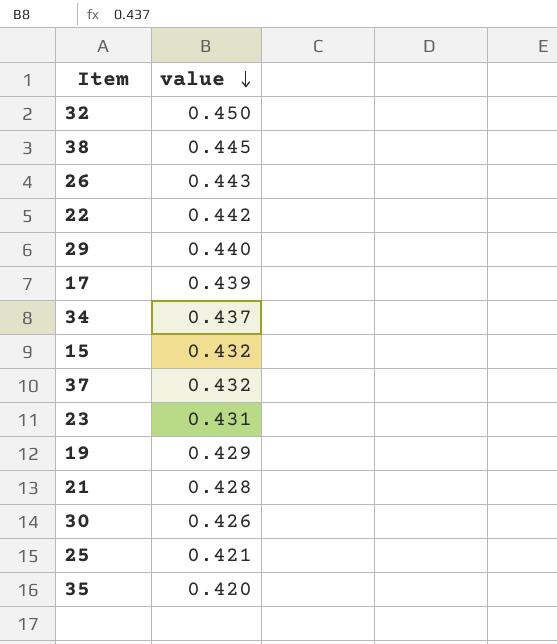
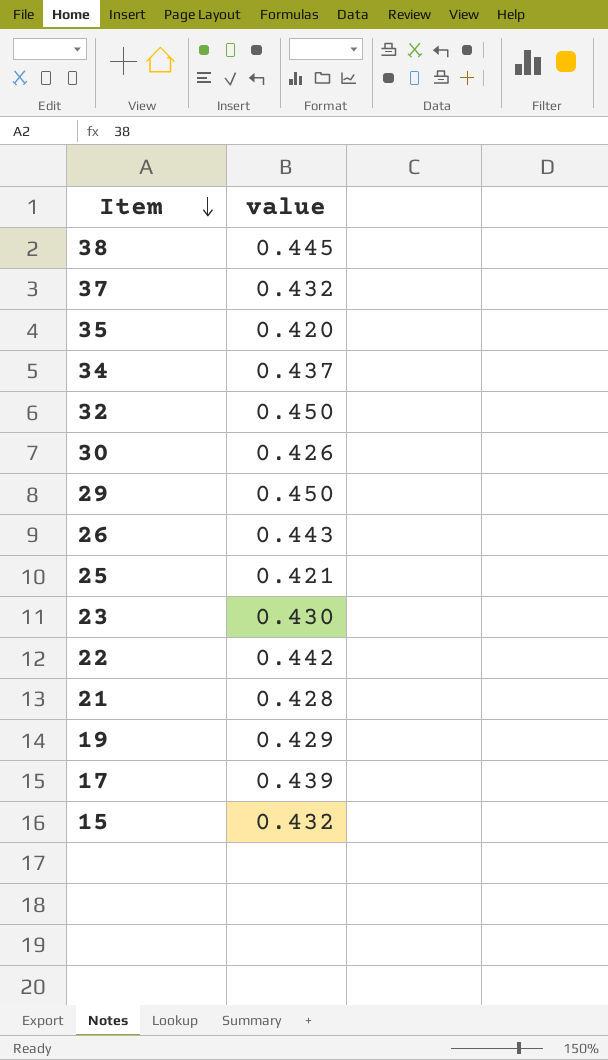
row order: value descending -> Item descending
29 | value: 0.440 -> 0.450
23 | value: 0.431 -> 0.430

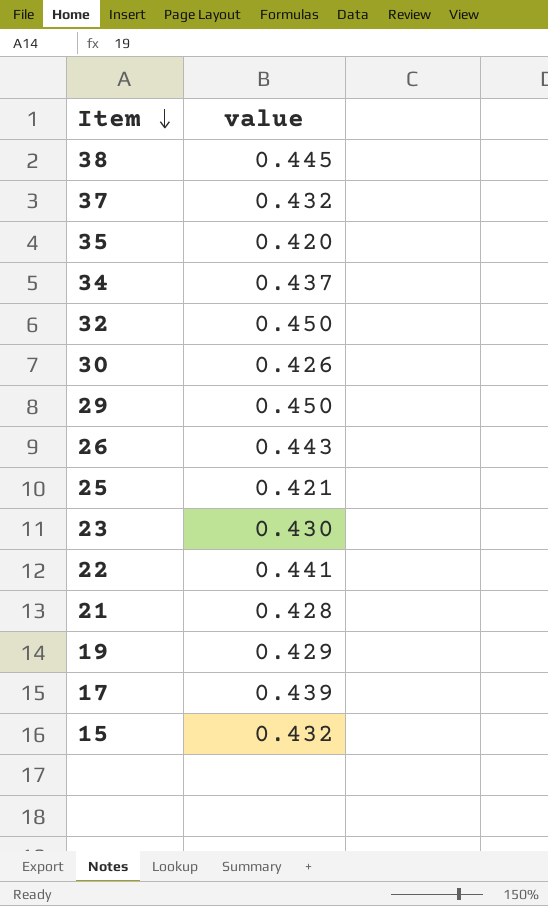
22 | value: 0.442 -> 0.441

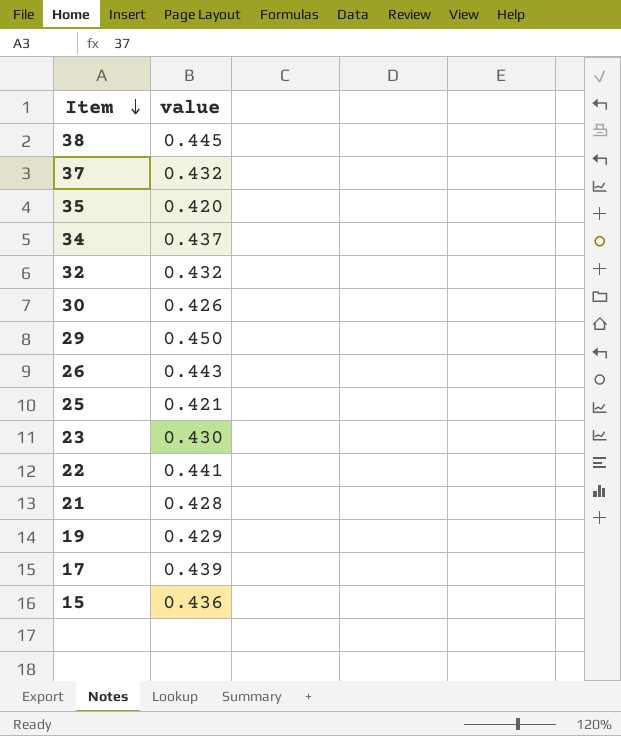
32 | value: 0.450 -> 0.432
15 | value: 0.432 -> 0.436

